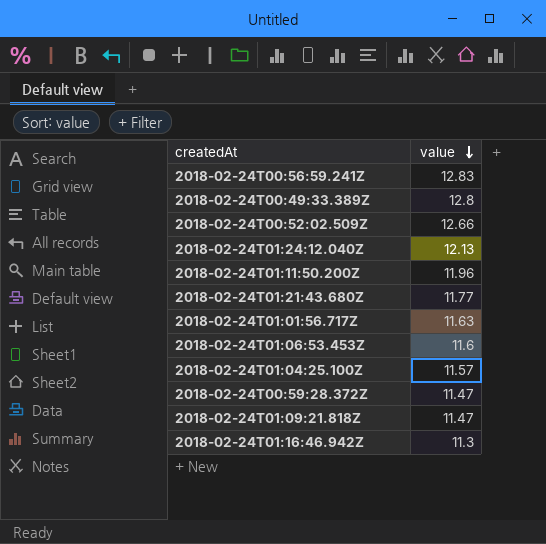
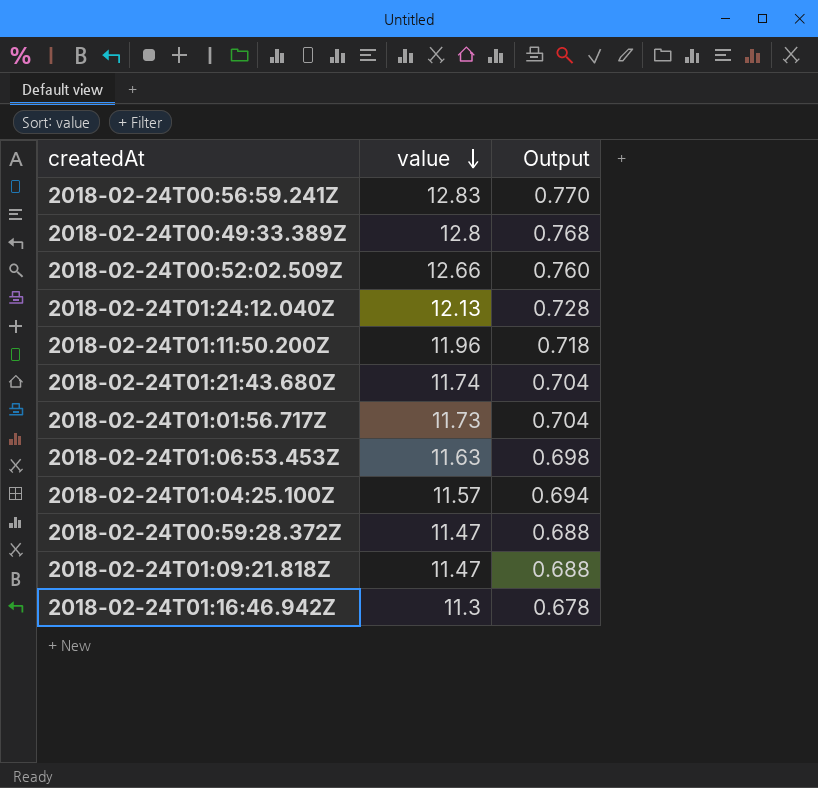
column Output | formula: none -> [value] * 0.06
2018-02-24T01:21:43.680Z | value: 11.77 -> 11.74
2018-02-24T01:01:56.717Z | value: 11.63 -> 11.73
2018-02-24T01:06:53.453Z | value: 11.6 -> 11.63

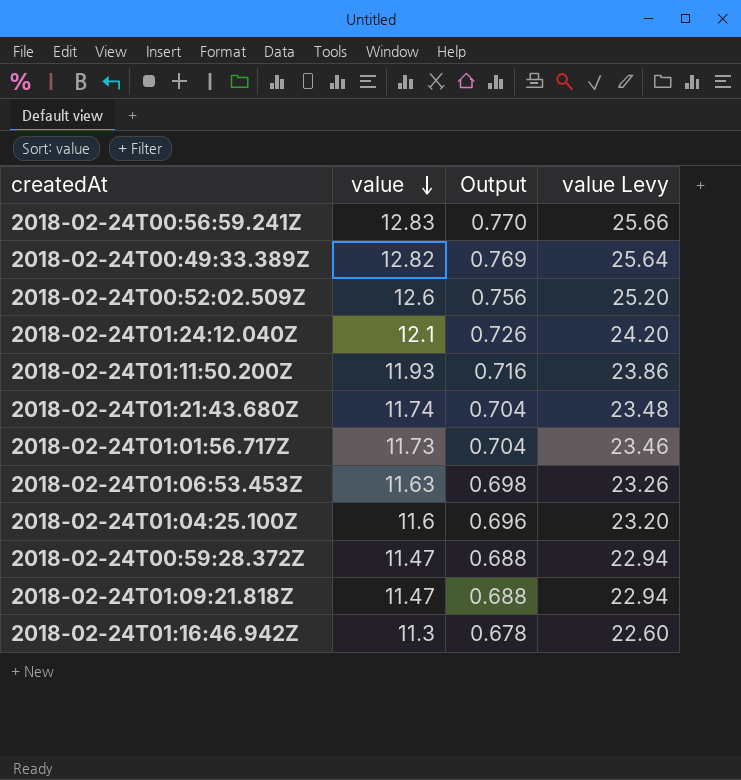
column value Levy | formula: none -> [value] * 2
2018-02-24T00:49:33.389Z | value: 12.8 -> 12.82
2018-02-24T00:49:33.389Z | Output: 0.768 -> 0.769
2018-02-24T00:52:02.509Z | value: 12.66 -> 12.6
2018-02-24T00:52:02.509Z | Output: 0.760 -> 0.756
2018-02-24T01:24:12.040Z | value: 12.13 -> 12.1
2018-02-24T01:24:12.040Z | Output: 0.728 -> 0.726
2018-02-24T01:11:50.200Z | value: 11.96 -> 11.93
2018-02-24T01:11:50.200Z | Output: 0.718 -> 0.716
2018-02-24T01:04:25.100Z | value: 11.57 -> 11.6
2018-02-24T01:04:25.100Z | Output: 0.694 -> 0.696

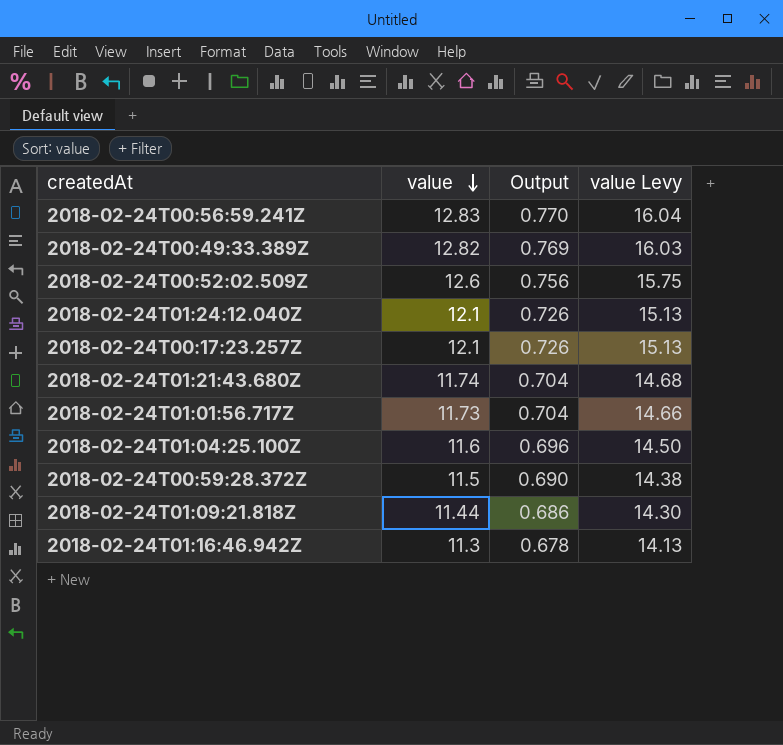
column value Levy | formula: [value] * 2 -> [value] * 1.25
row 2018-02-24T01:11:50.200Z: 11.93 | 0.716 | 23.86 -> none
row 2018-02-24T01:06:53.453Z: 11.63 | 0.698 | 23.26 -> none
row 2018-02-24T00:17:23.257Z: none -> 12.1 | 0.726 | 15.13
2018-02-24T00:59:28.372Z | value: 11.47 -> 11.5
2018-02-24T00:59:28.372Z | Output: 0.688 -> 0.690
2018-02-24T01:09:21.818Z | value: 11.47 -> 11.44
2018-02-24T01:09:21.818Z | Output: 0.688 -> 0.686

